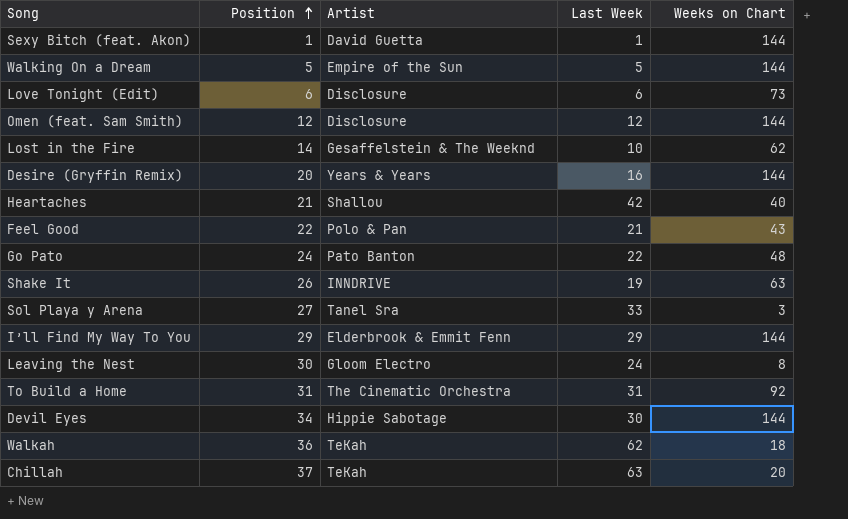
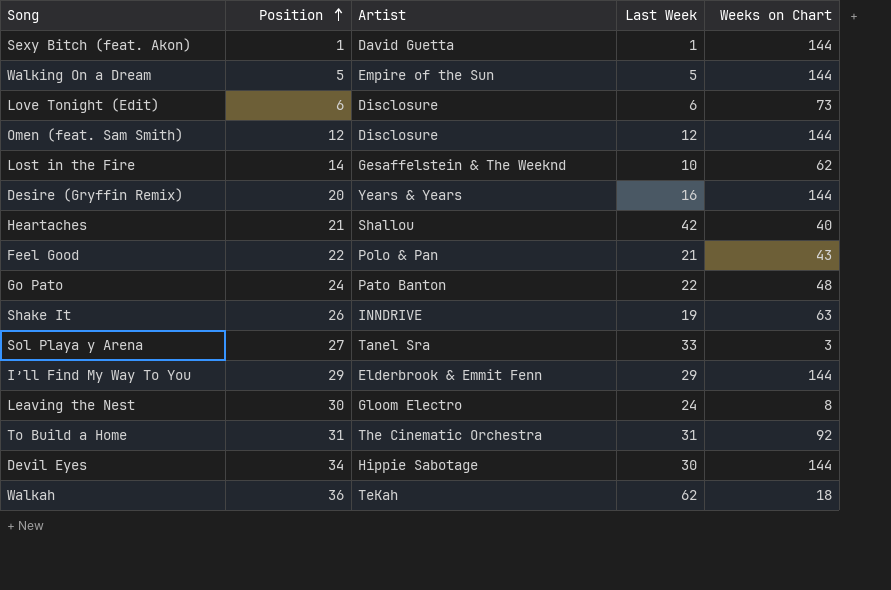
row Chillah: 37 | TeKah | 63 | 20 -> none

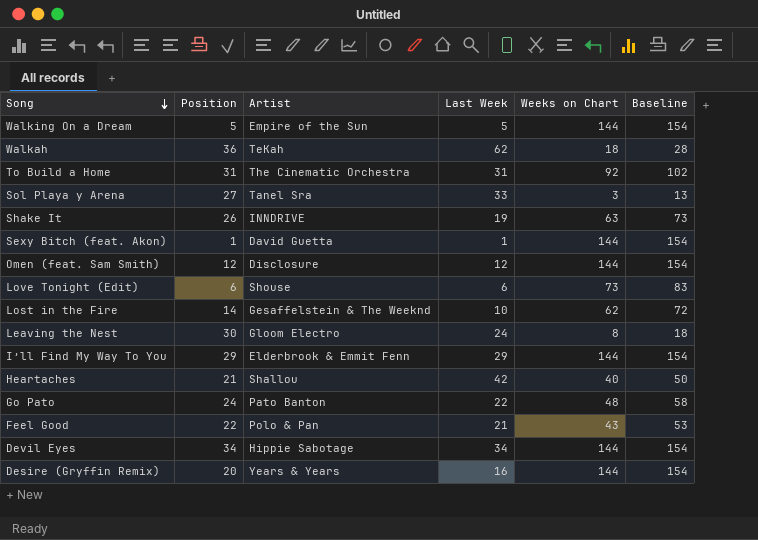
row order: Position ascending -> Song descending
column Baseline | formula: none -> [Weeks on Chart] + 10
Love Tonight (Edit) | Artist: Disclosure -> Shouse
Devil Eyes | Last Week: 30 -> 34

